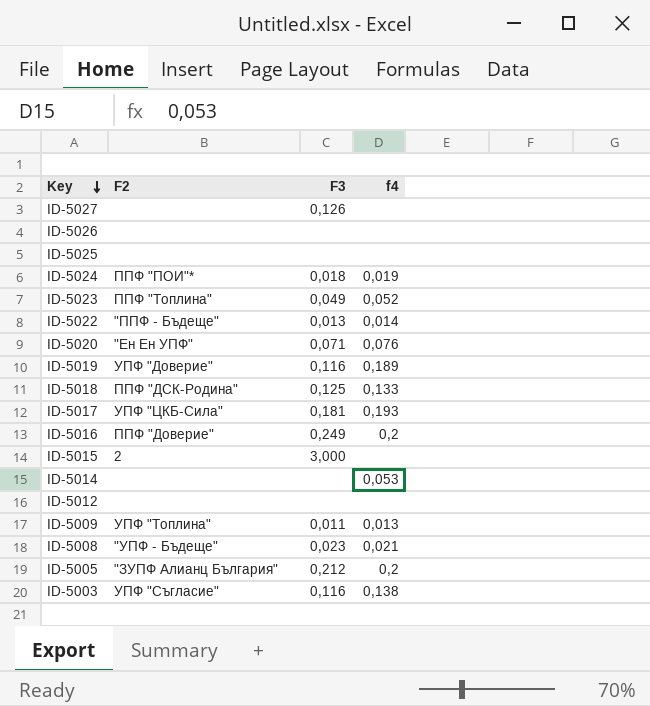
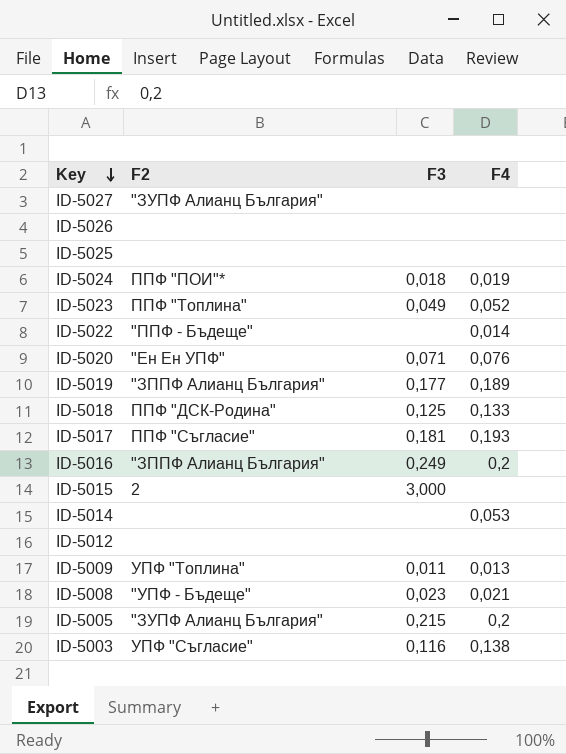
column name: f4 -> F4
ID-5027 | F2: none -> "ЗУПФ Алианц България"
ID-5027 | F3: 0,126 -> none
ID-5022 | F3: 0,013 -> none
ID-5019 | F2: УПФ "Доверие" -> "ЗППФ Алианц България"
ID-5019 | F3: 0,116 -> 0,177
ID-5017 | F2: УПФ "ЦКБ-Сила" -> ППФ "Съгласие"
ID-5016 | F2: ППФ "Доверие" -> "ЗППФ Алианц България"
ID-5005 | F3: 0,212 -> 0,215

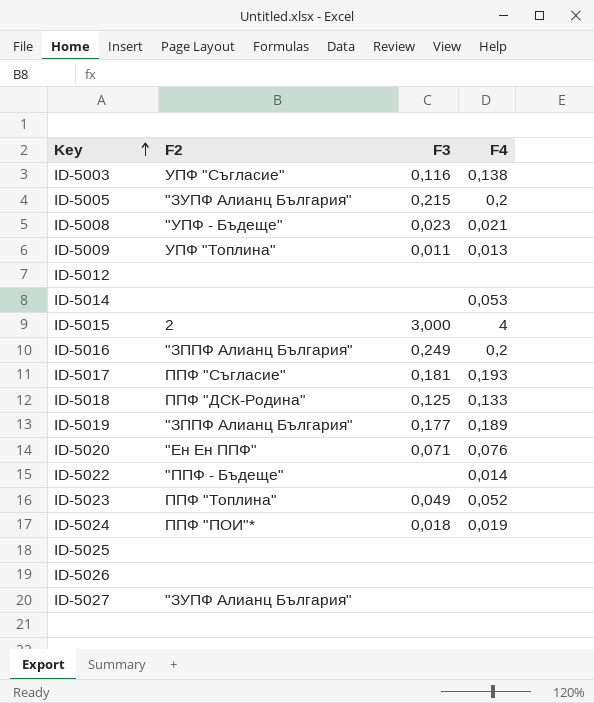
row order: Key descending -> Key ascending
ID-5015 | F4: none -> 4
ID-5020 | F2: "Eн Ен УПФ" -> "Ен Ен ППФ"

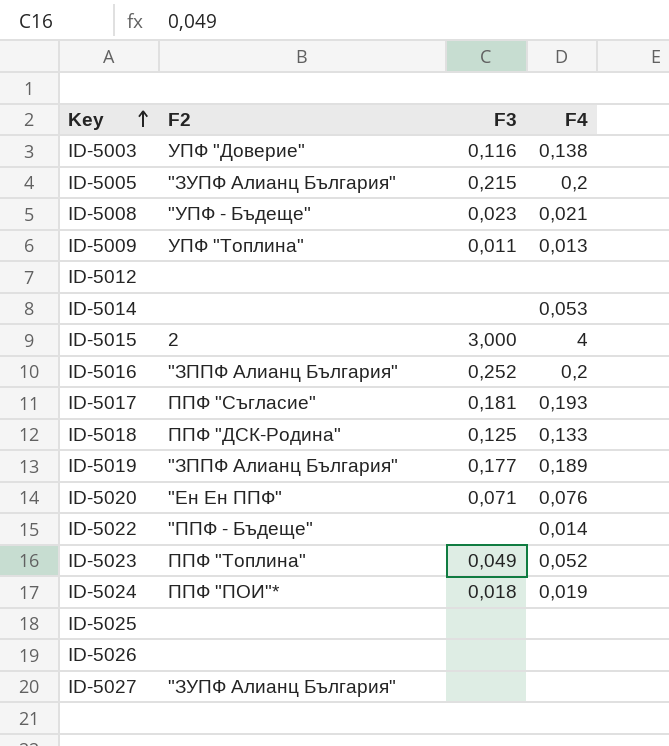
ID-5003 | F2: УПФ "Съгласие" -> УПФ "Доверие"
ID-5016 | F3: 0,249 -> 0,252

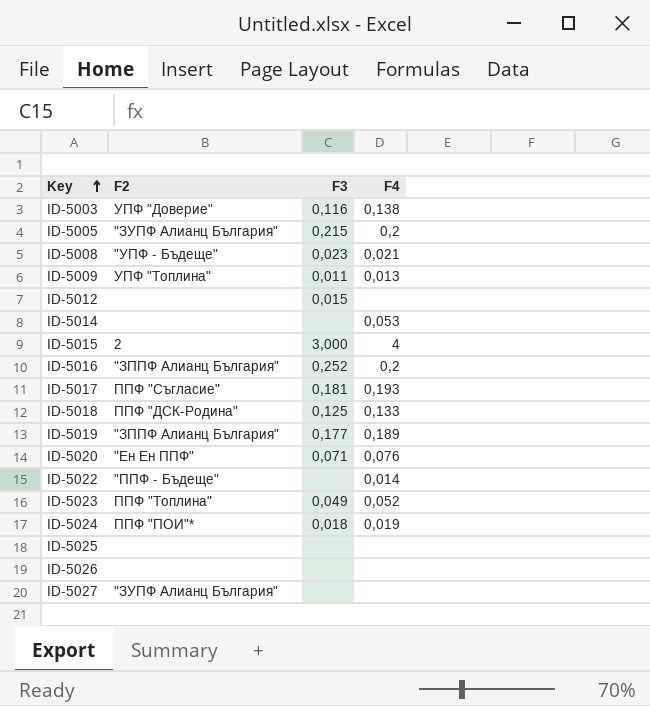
ID-5012 | F3: none -> 0,015

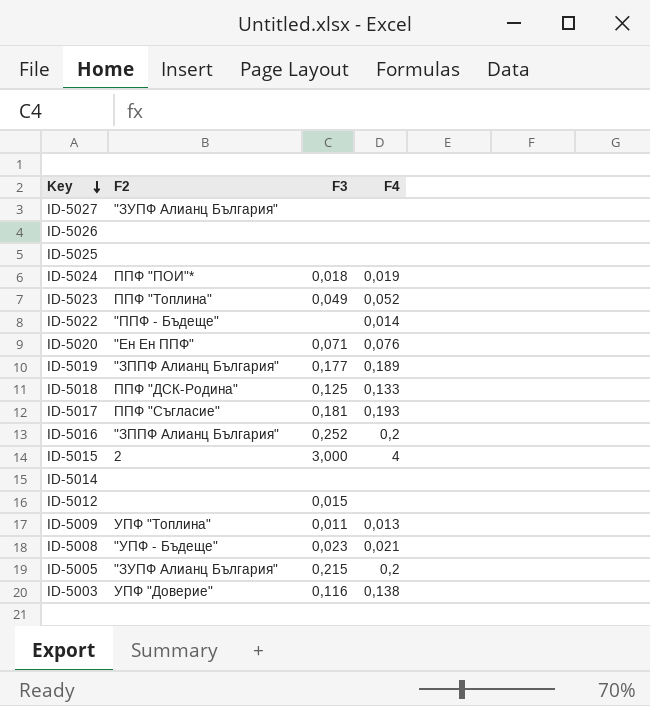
row order: Key ascending -> Key descending
ID-5014 | F4: 0,053 -> none

